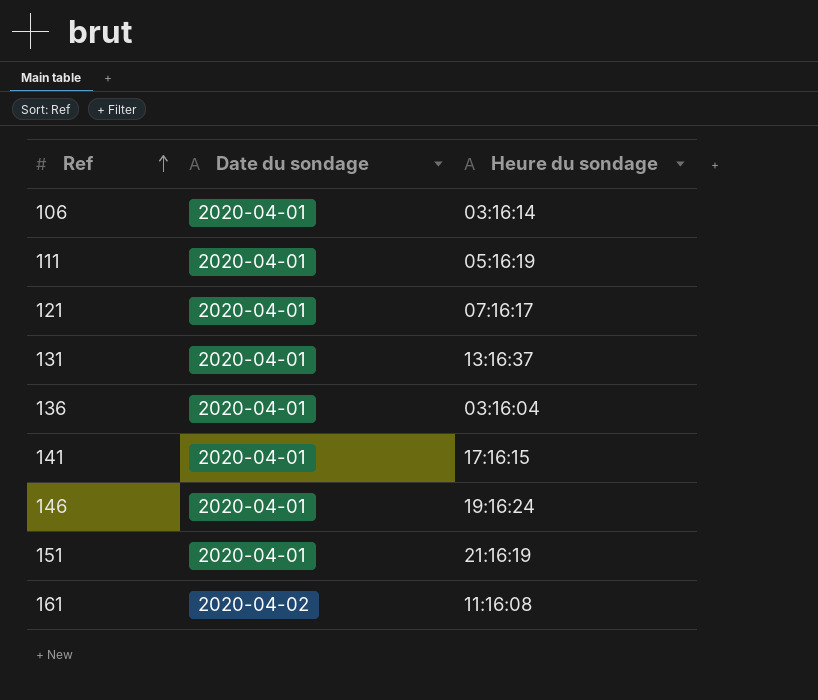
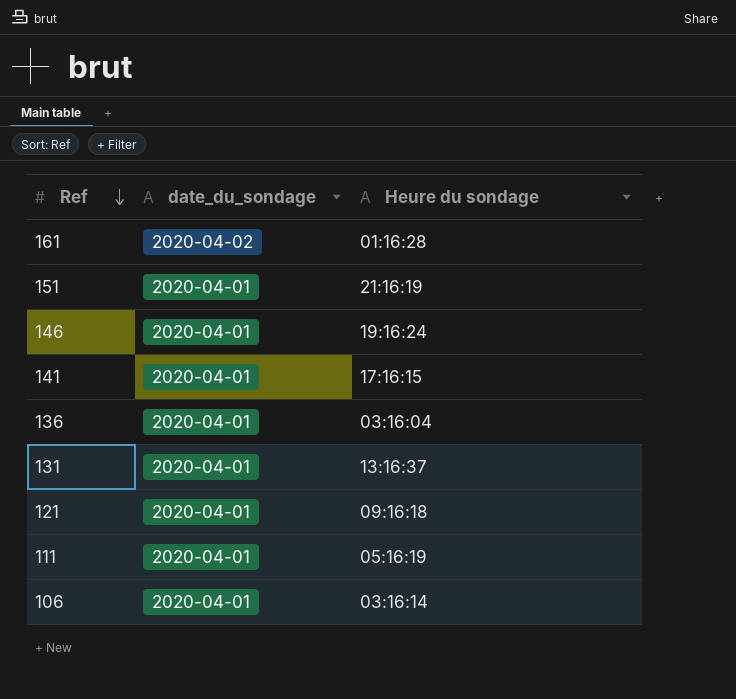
row order: Ref ascending -> Ref descending
column name: Date du sondage -> date_du_sondage
161 | Heure du sondage: 11:16:08 -> 01:16:28
121 | Heure du sondage: 07:16:17 -> 09:16:18

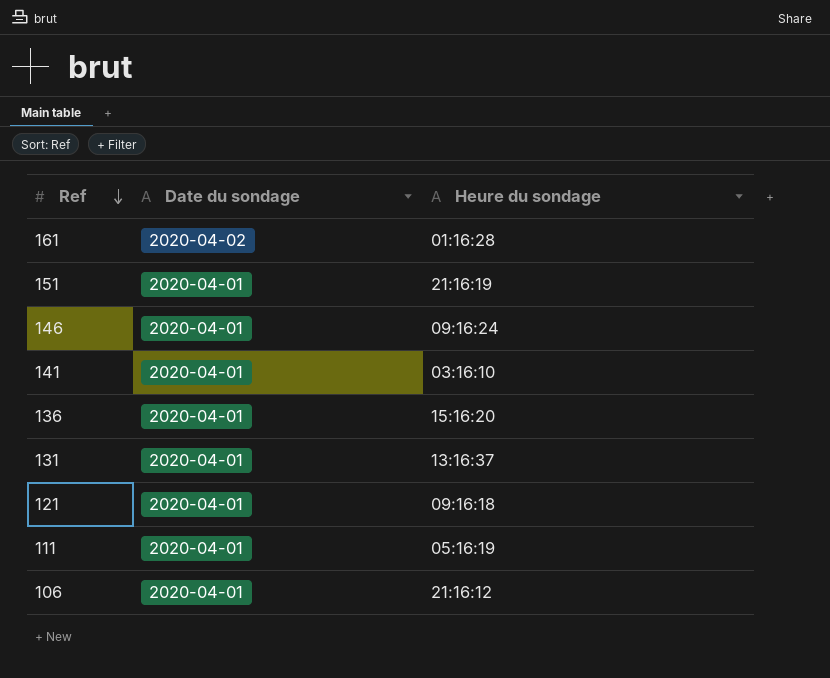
column name: date_du_sondage -> Date du sondage
146 | Heure du sondage: 19:16:24 -> 09:16:24
141 | Heure du sondage: 17:16:15 -> 03:16:10
136 | Heure du sondage: 03:16:04 -> 15:16:20
106 | Heure du sondage: 03:16:14 -> 21:16:12

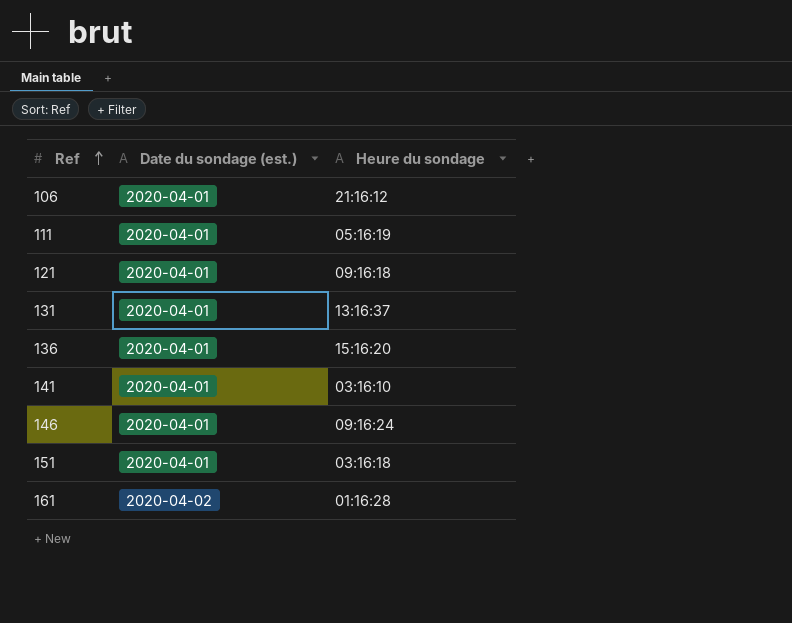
row order: Ref descending -> Ref ascending
column name: Date du sondage -> Date du sondage (est.)
151 | Heure du sondage: 21:16:19 -> 03:16:18

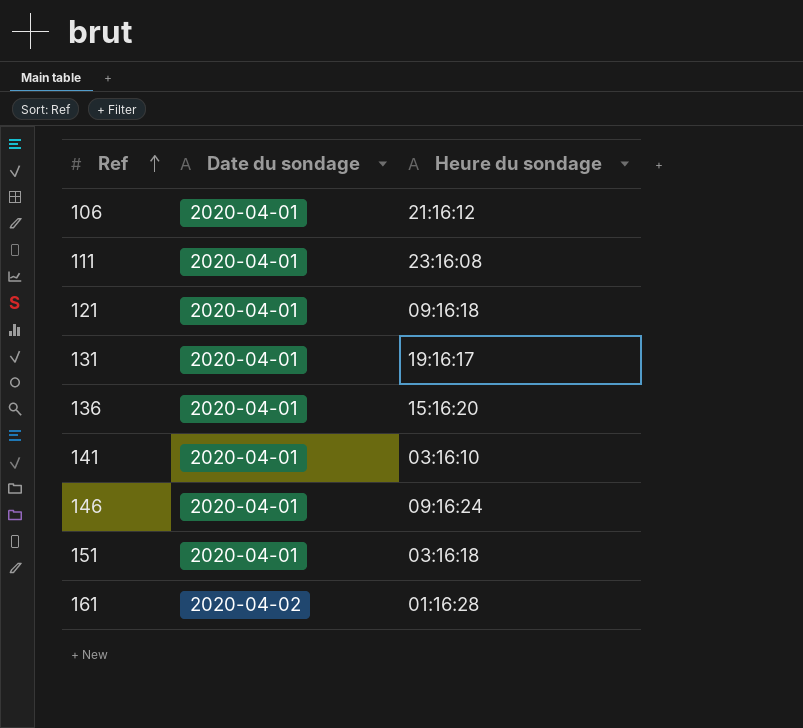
column name: Date du sondage (est.) -> Date du sondage
111 | Heure du sondage: 05:16:19 -> 23:16:08
131 | Heure du sondage: 13:16:37 -> 19:16:17

